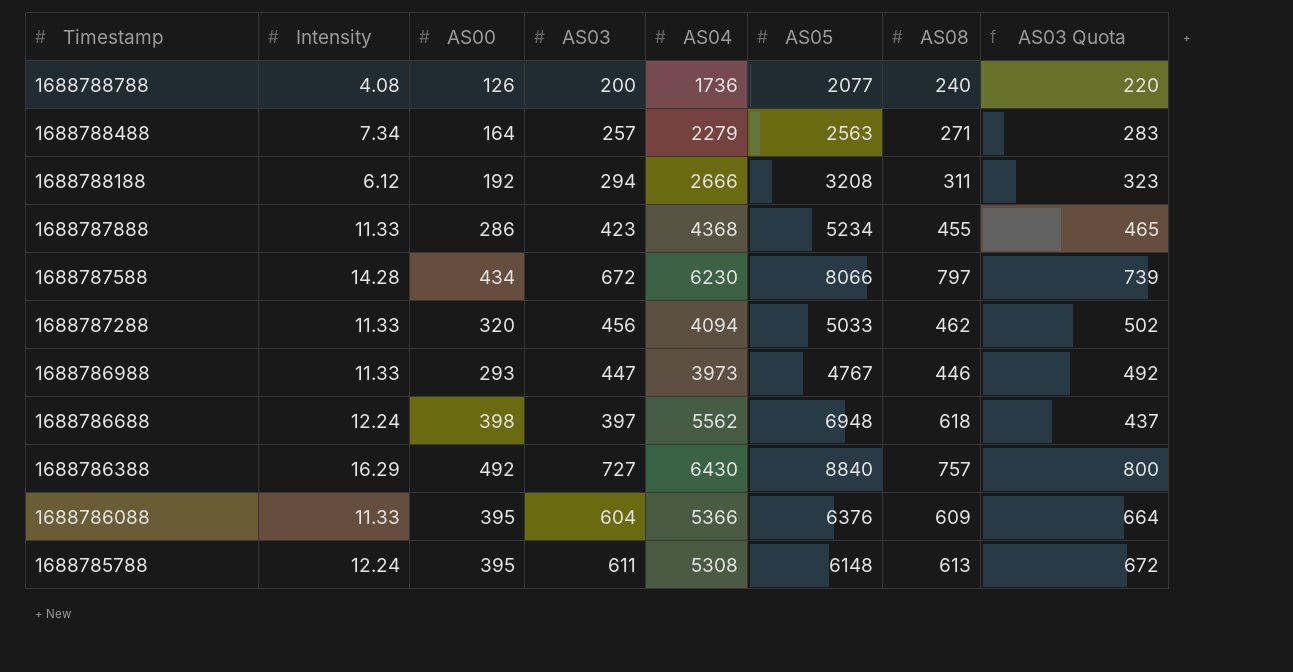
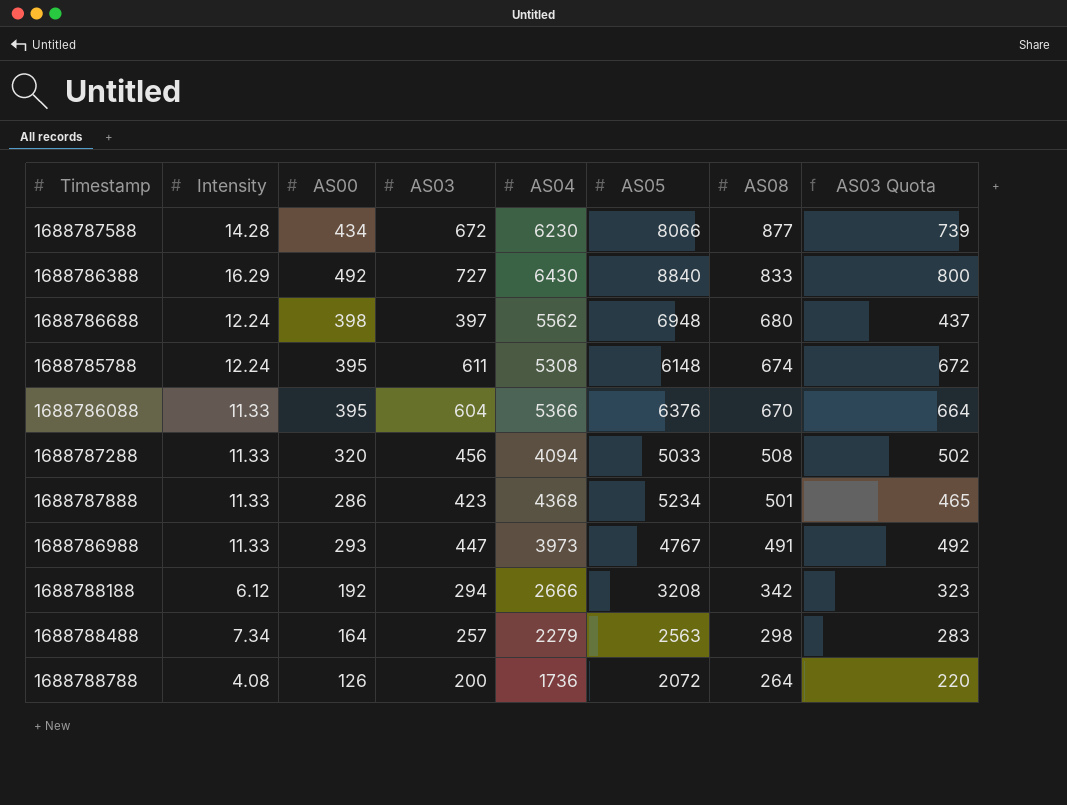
row order: Timestamp descending -> AS08 descending
1688787588 | AS08: 797 -> 877
1688786388 | AS08: 757 -> 833
1688786688 | AS08: 618 -> 680
1688785788 | AS08: 613 -> 674
1688786088 | AS08: 609 -> 670
1688787288 | AS08: 462 -> 508
1688787888 | AS08: 455 -> 501
1688786988 | AS08: 446 -> 491
1688788188 | AS08: 311 -> 342
1688788488 | AS08: 271 -> 298
1688788788 | AS05: 2077 -> 2072
1688788788 | AS08: 240 -> 264

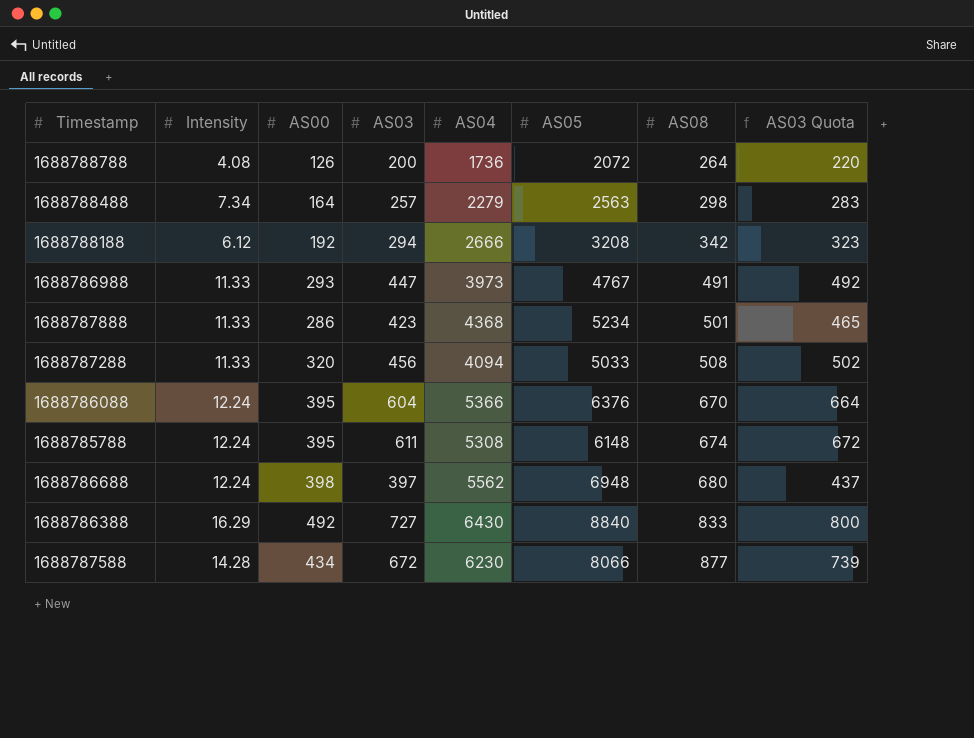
row order: AS08 descending -> AS08 ascending
1688786088 | Intensity: 11.33 -> 12.24

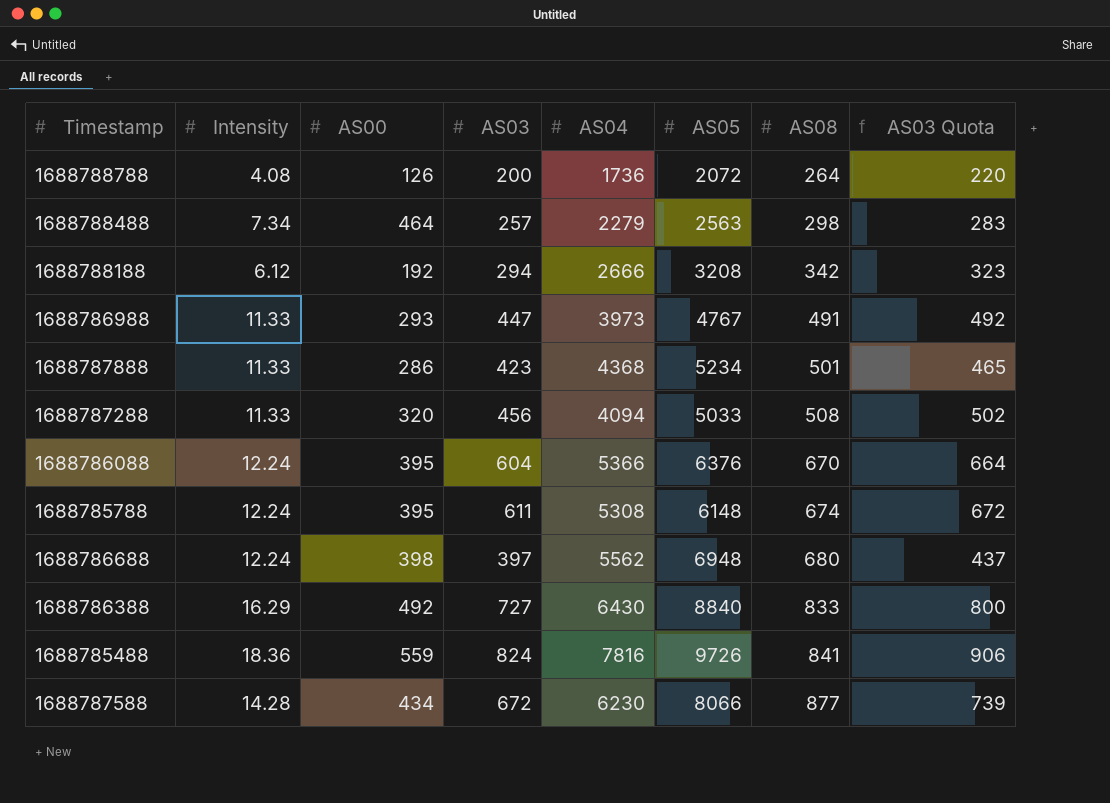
1688788488 | AS00: 164 -> 464
row 1688785488: none -> 18.36 | 559 | 824 | 7816 | 9726 | 841 | 906

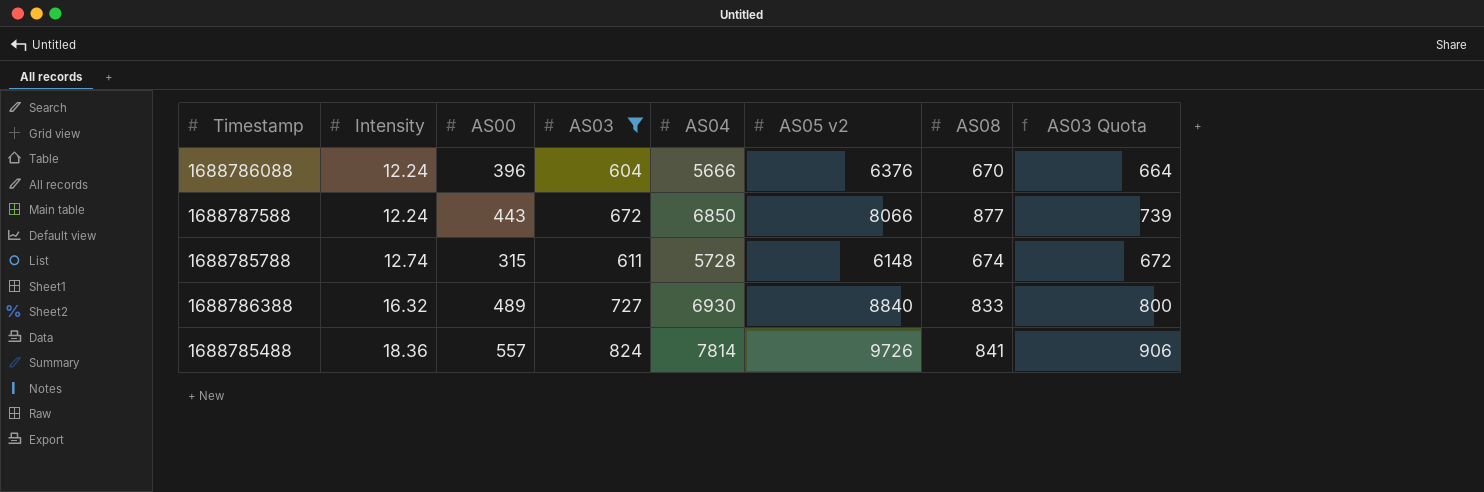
filter: none -> AS03 >= 604
row order: AS08 ascending -> Intensity ascending
column name: AS05 -> AS05 v2
1688786088 | AS00: 395 -> 396
1688786088 | AS04: 5366 -> 5666
1688787588 | Intensity: 14.28 -> 12.24
1688787588 | AS00: 434 -> 443
1688787588 | AS04: 6230 -> 6850
1688785788 | Intensity: 12.24 -> 12.74
1688785788 | AS00: 395 -> 315
1688785788 | AS04: 5308 -> 5728
1688786388 | Intensity: 16.29 -> 16.32
1688786388 | AS00: 492 -> 489
1688786388 | AS04: 6430 -> 6930
1688785488 | AS00: 559 -> 557
1688785488 | AS04: 7816 -> 7814

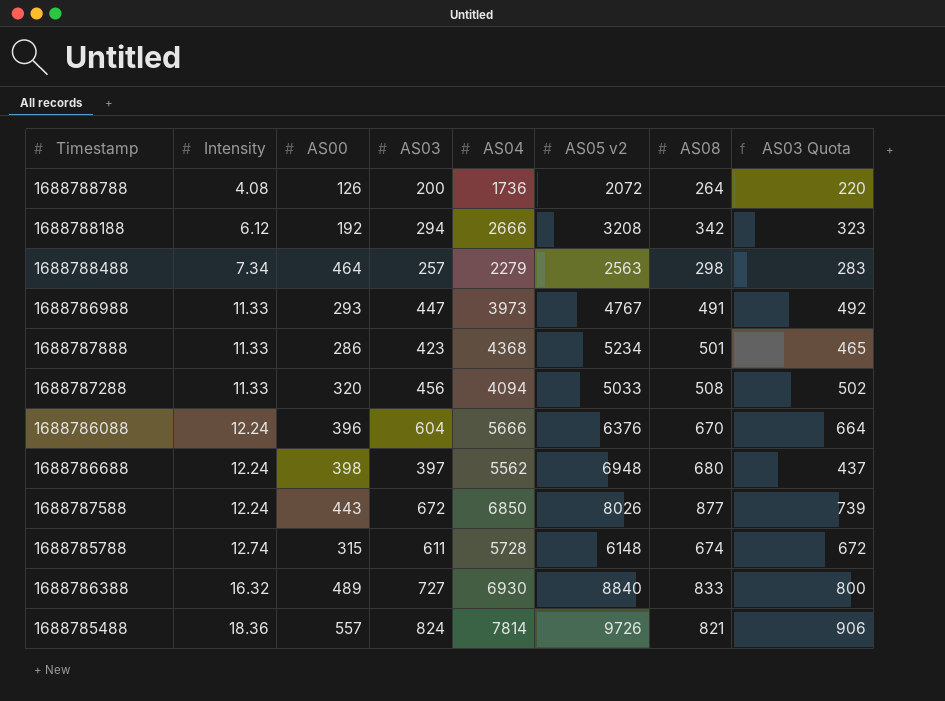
filter: AS03 >= 604 -> none
1688787588 | AS05 v2: 8066 -> 8026
1688785488 | AS08: 841 -> 821

